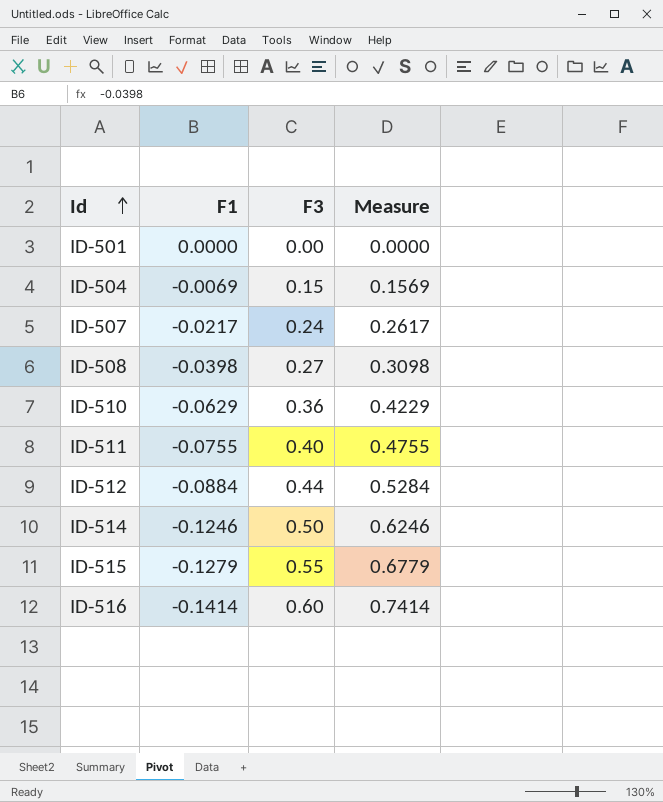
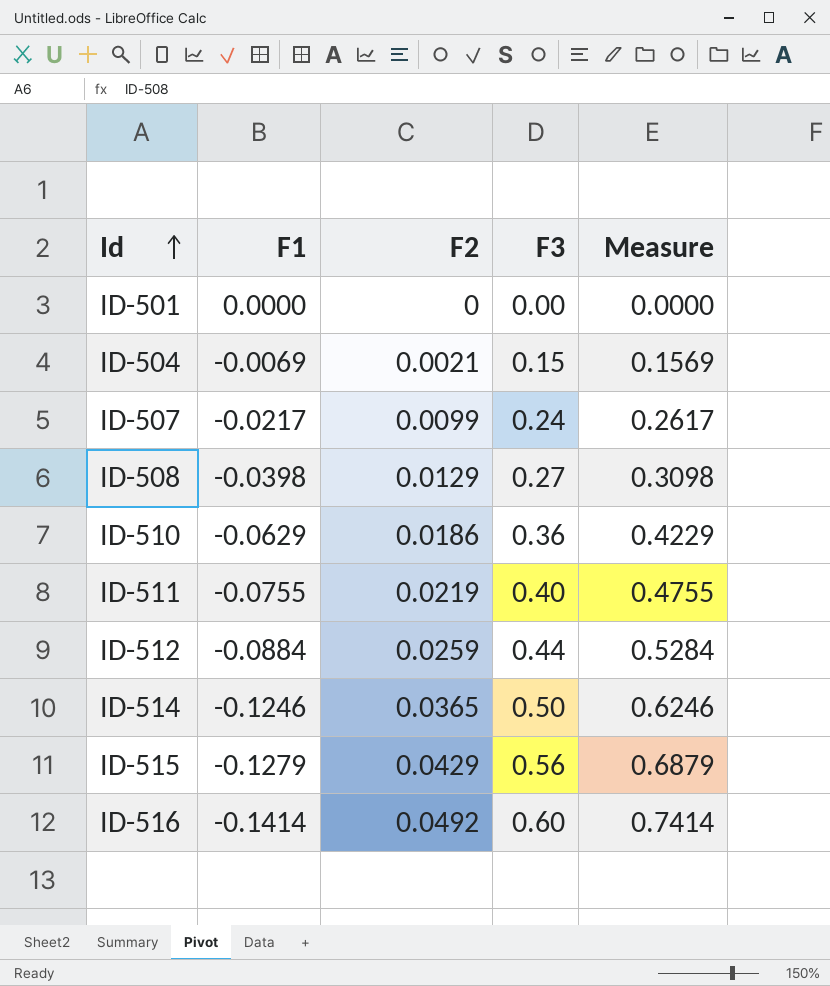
column F2 | position: none -> 3
ID-515 | F3: 0.55 -> 0.56
ID-515 | Measure: 0.6779 -> 0.6879

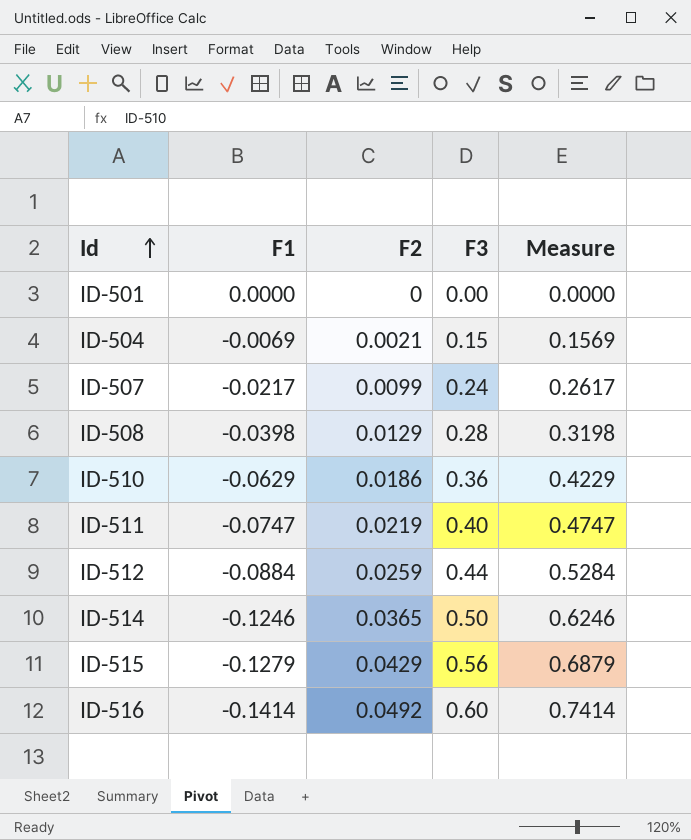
ID-508 | F3: 0.27 -> 0.28
ID-508 | Measure: 0.3098 -> 0.3198
ID-511 | F1: -0.0755 -> -0.0747
ID-511 | Measure: 0.4755 -> 0.4747

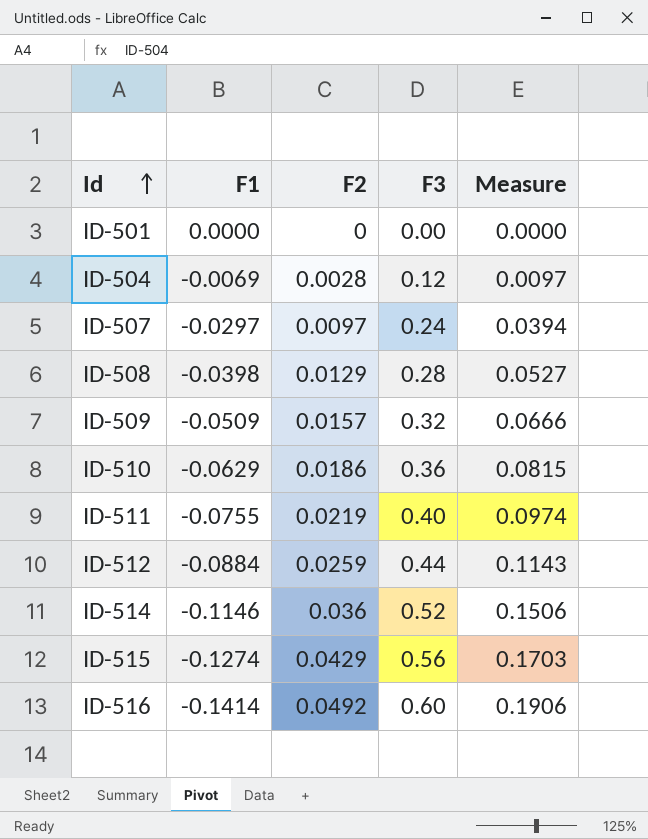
column Measure | formula: [F3] - [F1] -> [F2] - [F1]
ID-504 | F2: 0.0021 -> 0.0028
ID-504 | F3: 0.15 -> 0.12
ID-507 | F1: -0.0217 -> -0.0297
ID-507 | F2: 0.0099 -> 0.0097
row ID-509: none -> -0.0509 | 0.0157 | 0.32 | 0.0666
ID-511 | F1: -0.0747 -> -0.0755
ID-514 | F1: -0.1246 -> -0.1146
ID-514 | F2: 0.0365 -> 0.036
ID-514 | F3: 0.50 -> 0.52
ID-515 | F1: -0.1279 -> -0.1274

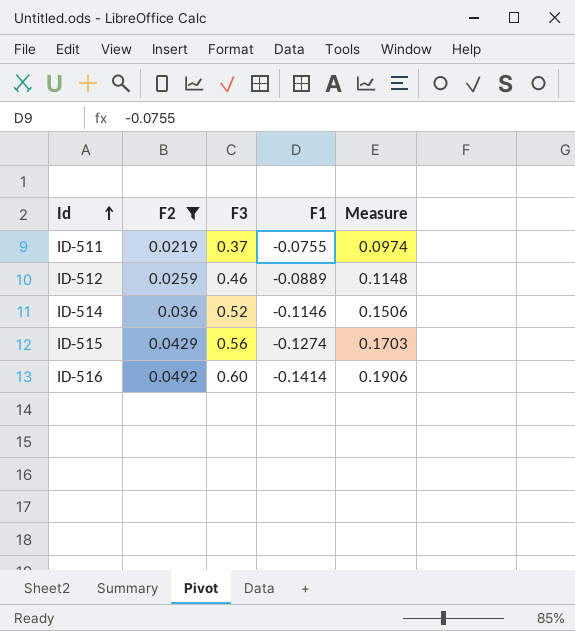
filter: none -> F2 >= 0.0219
column F1 | position: 2 -> 4
ID-511 | F3: 0.40 -> 0.37
ID-512 | F3: 0.44 -> 0.46
ID-512 | F1: -0.0884 -> -0.0889
ID-512 | Measure: 0.1143 -> 0.1148

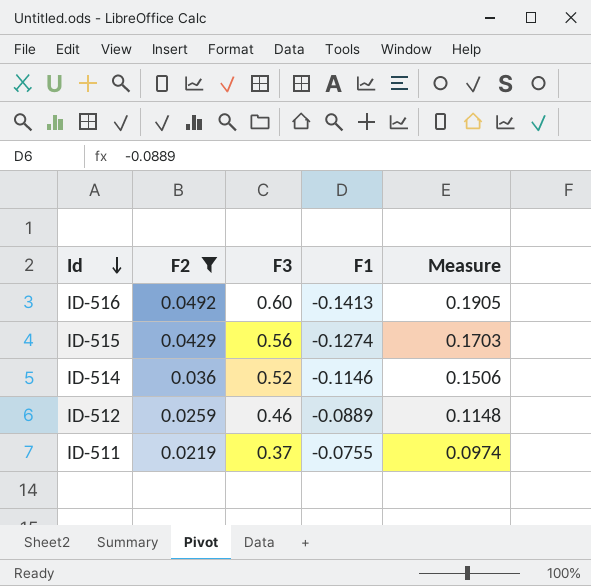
row order: Id ascending -> Id descending
ID-516 | F1: -0.1414 -> -0.1413
ID-516 | Measure: 0.1906 -> 0.1905

